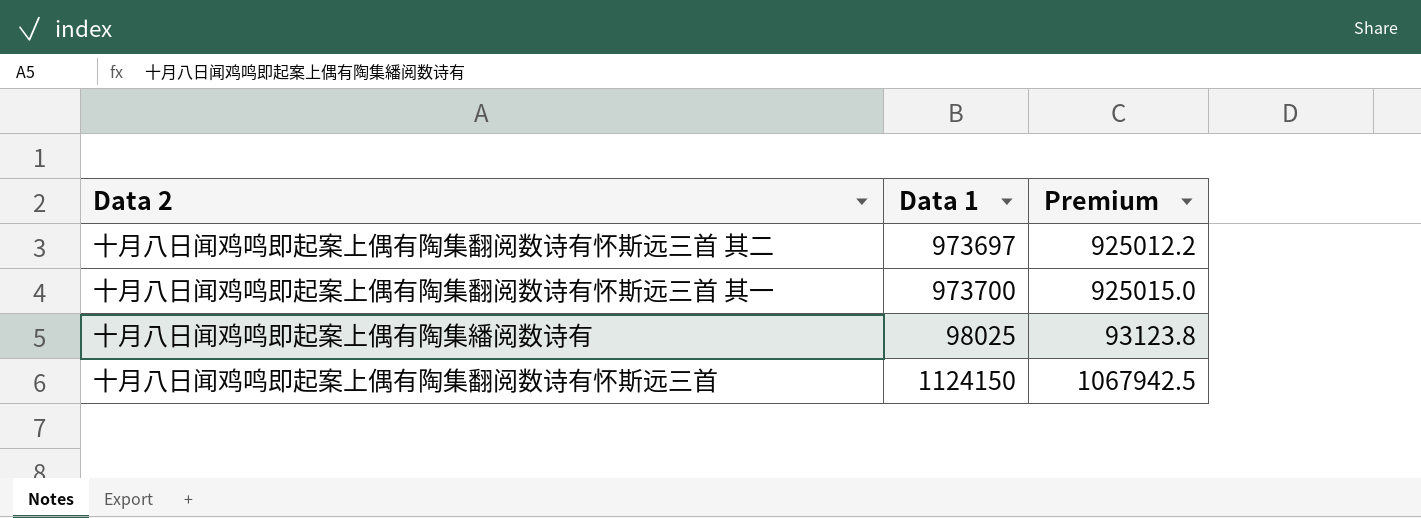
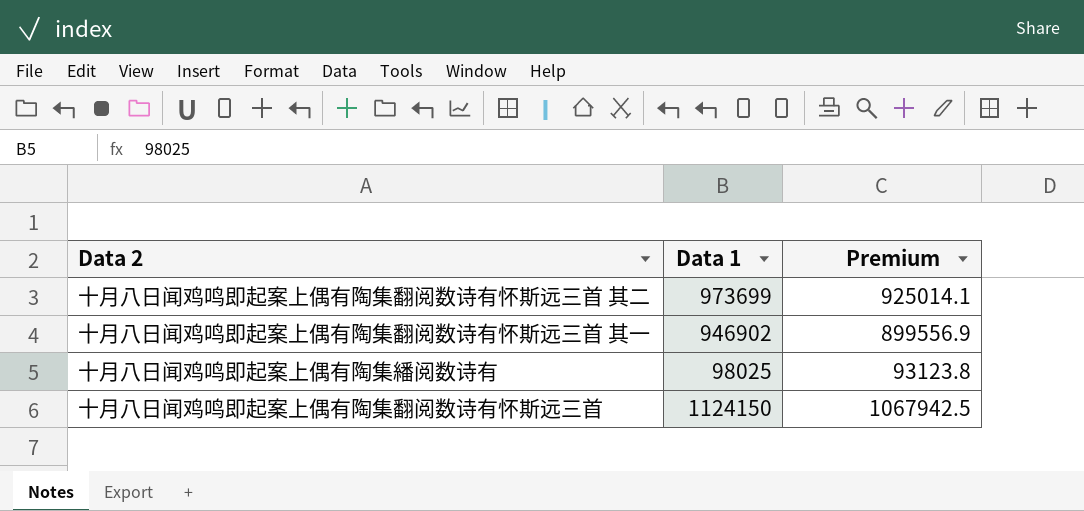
十月八日闻鸡鸣即起案上偶有陶集翻阅数诗有怀斯远三首 其二 | Data 1: 973697 -> 973699
十月八日闻鸡鸣即起案上偶有陶集翻阅数诗有怀斯远三首 其二 | Premium: 925012.2 -> 925014.1
十月八日闻鸡鸣即起案上偶有陶集翻阅数诗有怀斯远三首 其一 | Data 1: 973700 -> 946902
十月八日闻鸡鸣即起案上偶有陶集翻阅数诗有怀斯远三首 其一 | Premium: 925015.0 -> 899556.9

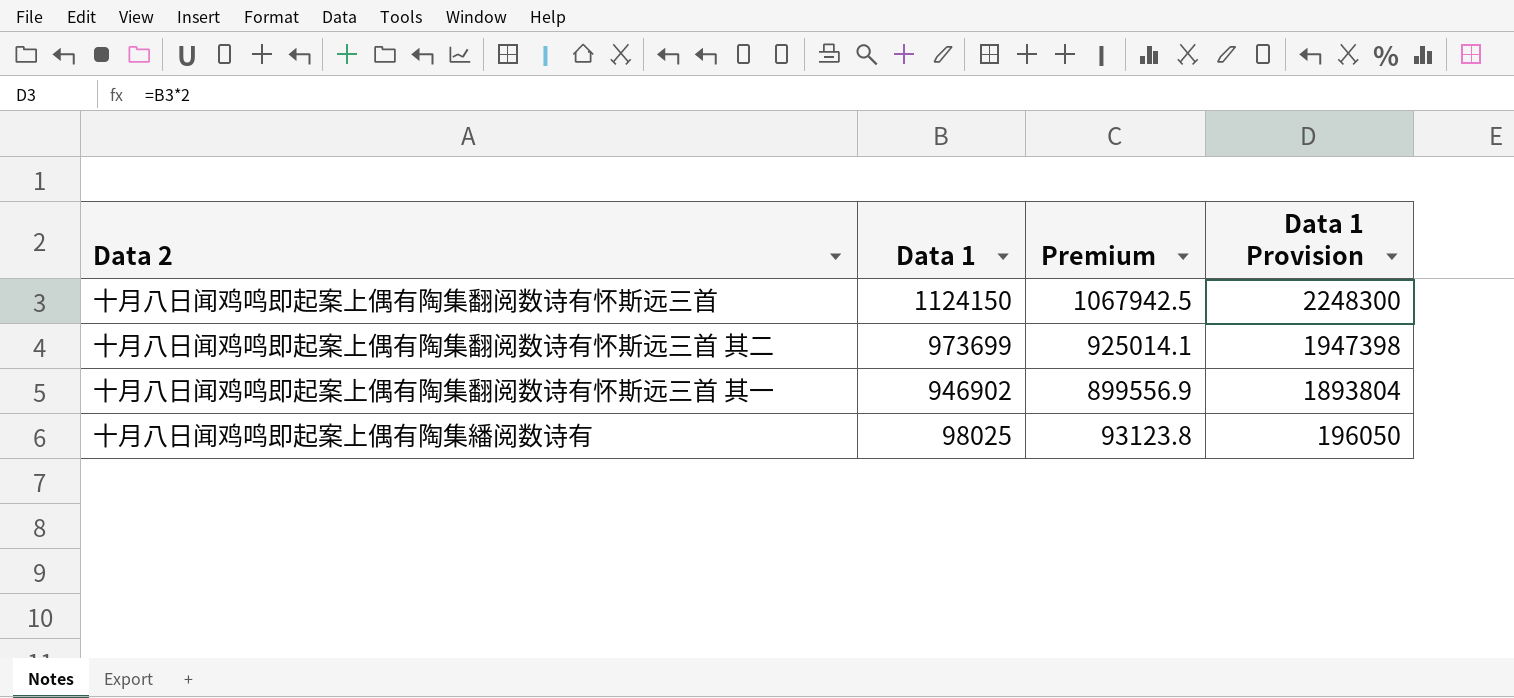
row order: none -> Data 1 descending
column Data 1 Provision | formula: none -> [Data 1] * 2

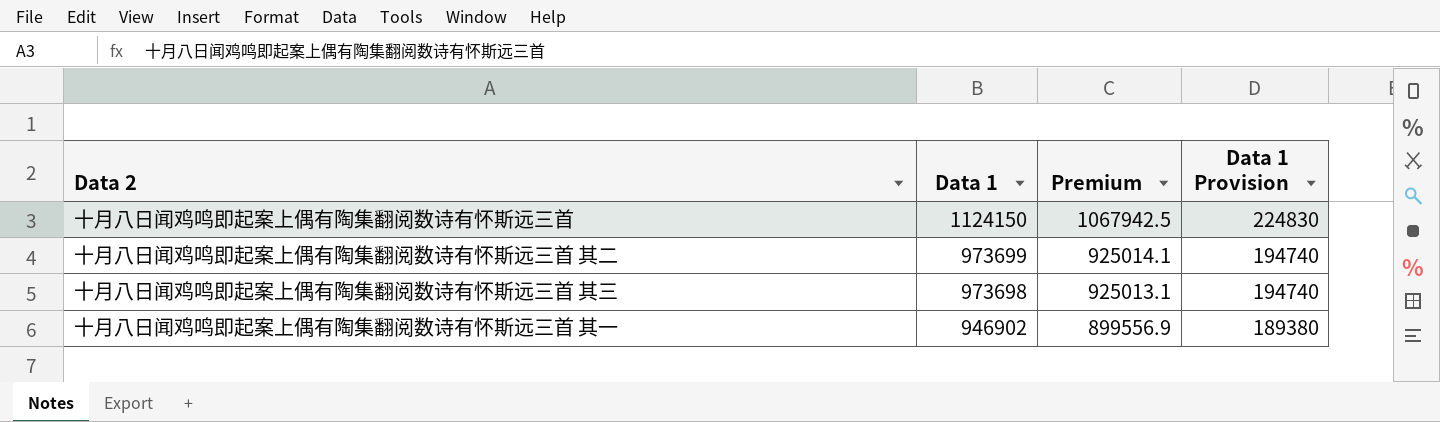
column Data 1 Provision | formula: [Data 1] * 2 -> [Data 1] * 0.2
row 十月八日闻鸡鸣即起案上偶有陶集繙阅数诗有: 98025 | 93123.8 | 196050 -> none
row 十月八日闻鸡鸣即起案上偶有陶集翻阅数诗有怀斯远三首 其三: none -> 973698 | 925013.1 | 194740

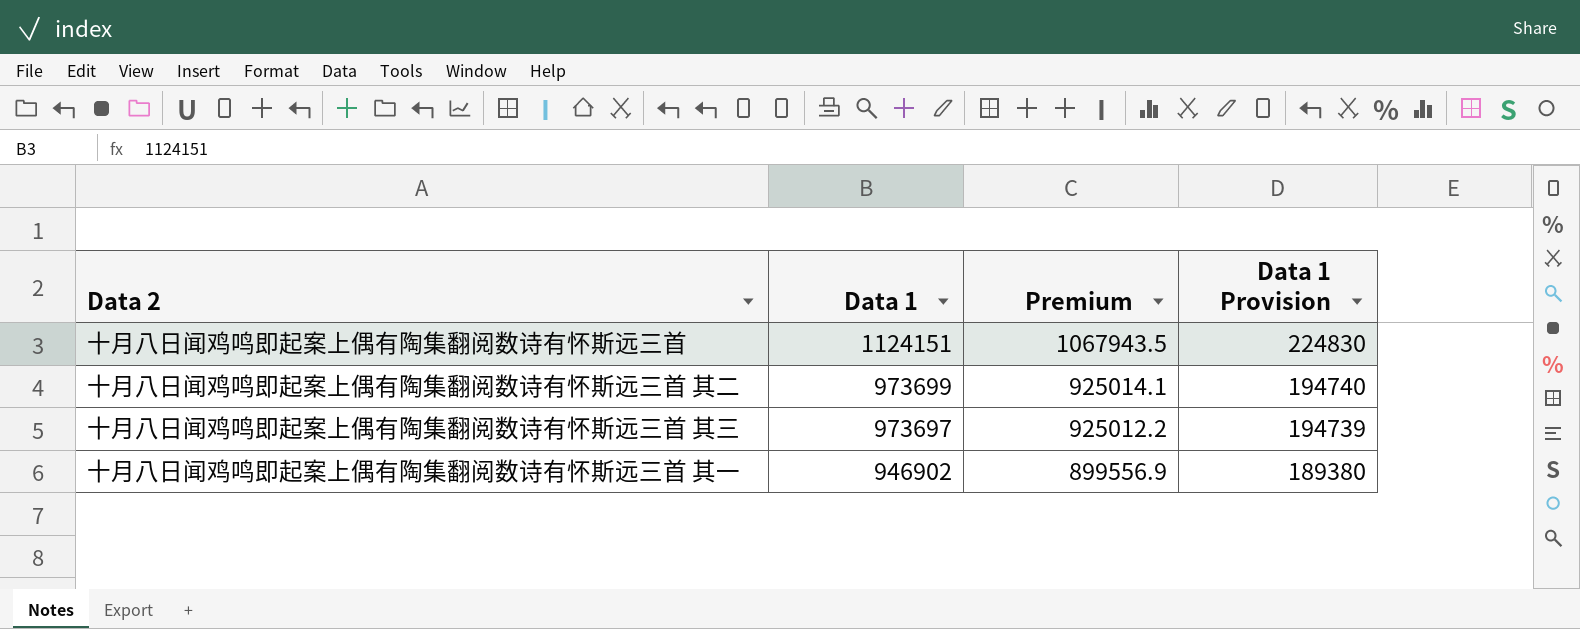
十月八日闻鸡鸣即起案上偶有陶集翻阅数诗有怀斯远三首 | Data 1: 1124150 -> 1124151
十月八日闻鸡鸣即起案上偶有陶集翻阅数诗有怀斯远三首 | Premium: 1067942.5 -> 1067943.5
十月八日闻鸡鸣即起案上偶有陶集翻阅数诗有怀斯远三首 其三 | Data 1: 973698 -> 973697
十月八日闻鸡鸣即起案上偶有陶集翻阅数诗有怀斯远三首 其三 | Premium: 925013.1 -> 925012.2
十月八日闻鸡鸣即起案上偶有陶集翻阅数诗有怀斯远三首 其三 | Data 1 Provision: 194740 -> 194739

